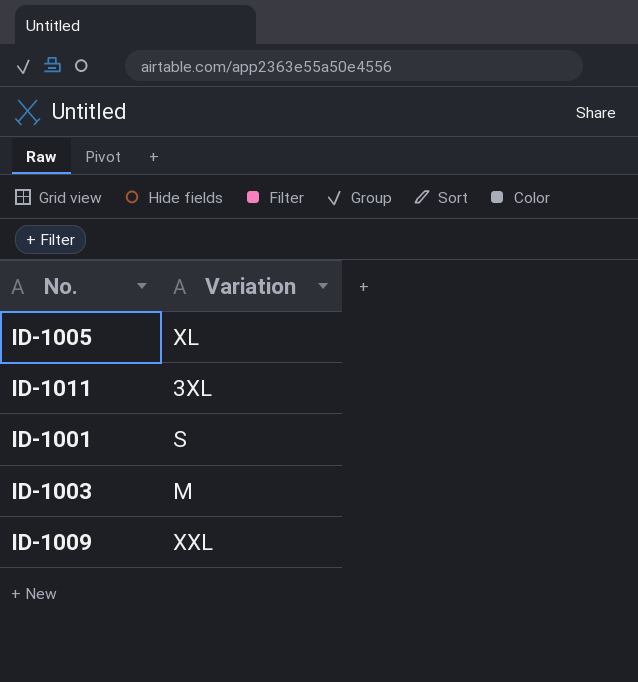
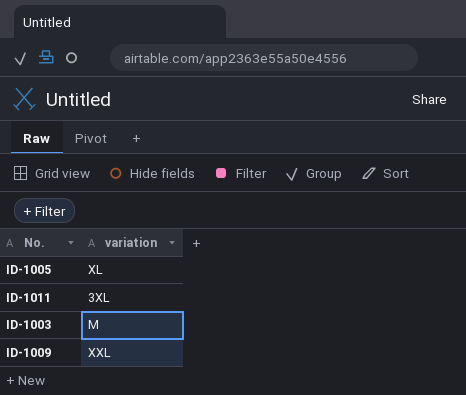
column name: Variation -> variation
row ID-1001: S -> none

